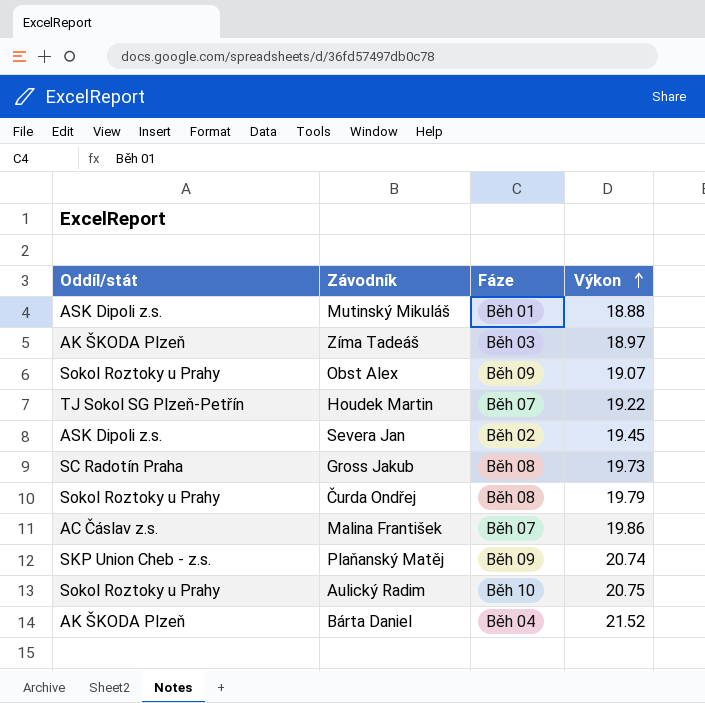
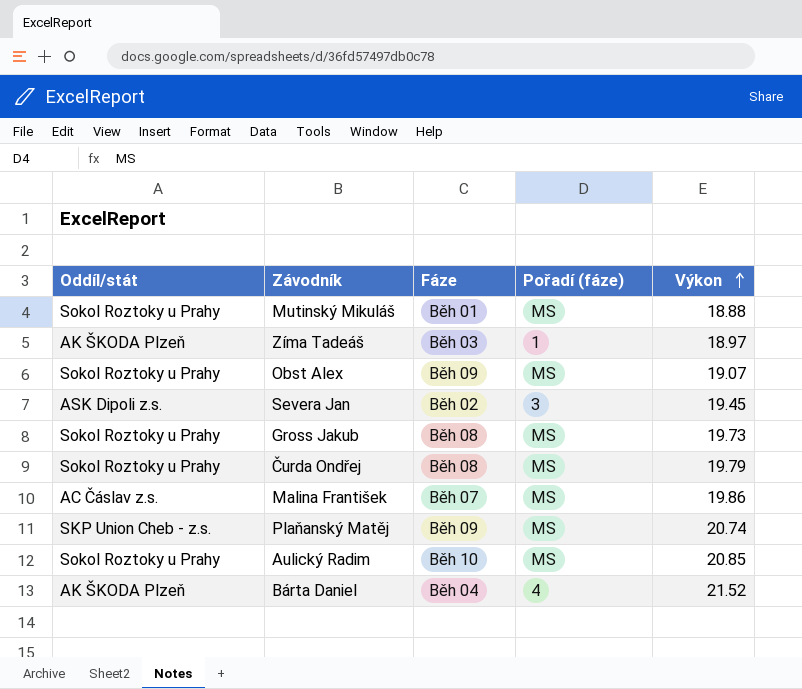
column Pořadí (fáze) | position: none -> 4
row Houdek Martin: TJ Sokol SG Plzeň-Petřín | Běh 07 | 19.22 -> none
Mutinský Mikuláš | Oddíl/stát: ASK Dipoli z.s. -> Sokol Roztoky u Prahy
Gross Jakub | Oddíl/stát: SC Radotín Praha -> Sokol Roztoky u Prahy
Aulický Radim | Výkon: 20.75 -> 20.85

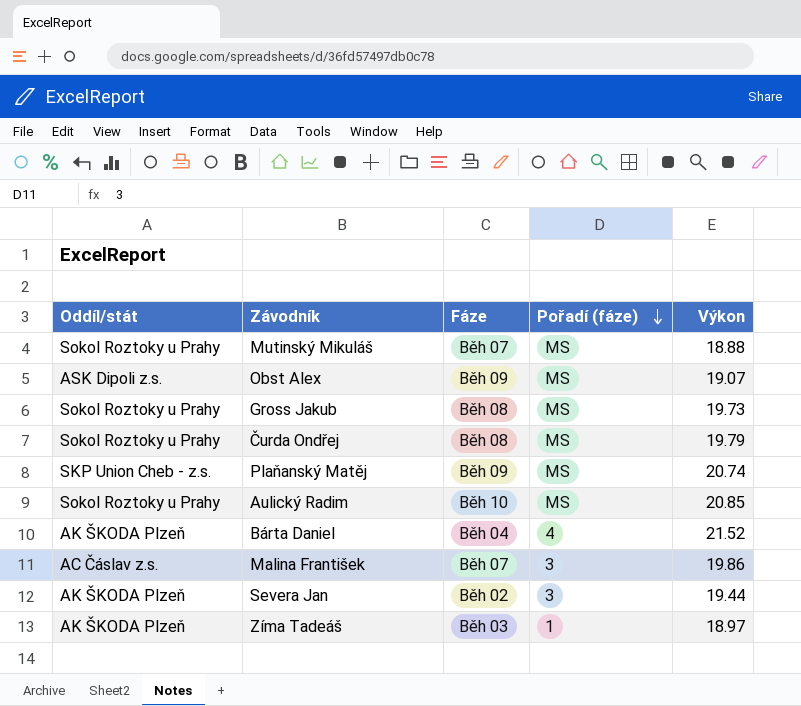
row order: Výkon ascending -> Pořadí (fáze) descending
Mutinský Mikuláš | Fáze: Běh 01 -> Běh 07
Obst Alex | Oddíl/stát: Sokol Roztoky u Prahy -> ASK Dipoli z.s.
Malina František | Pořadí (fáze): MS -> 3
Severa Jan | Oddíl/stát: ASK Dipoli z.s. -> AK ŠKODA Plzeň
Severa Jan | Výkon: 19.45 -> 19.44

